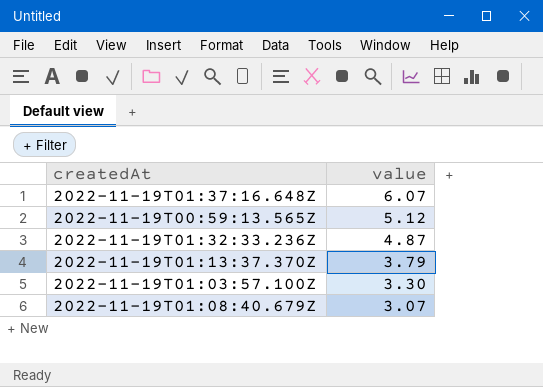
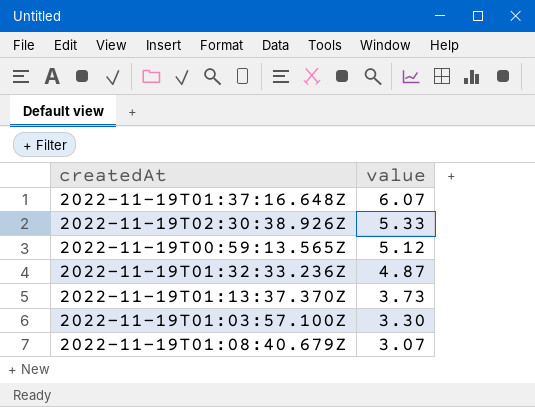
row 2022-11-19T02:30:38.926Z: none -> 5.33
2022-11-19T01:13:37.370Z | value: 3.79 -> 3.73

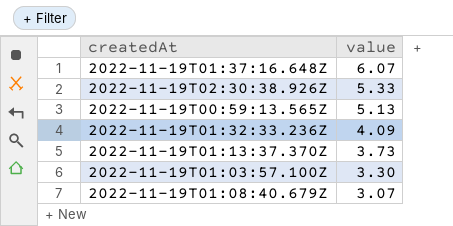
2022-11-19T00:59:13.565Z | value: 5.12 -> 5.13
2022-11-19T01:32:33.236Z | value: 4.87 -> 4.09

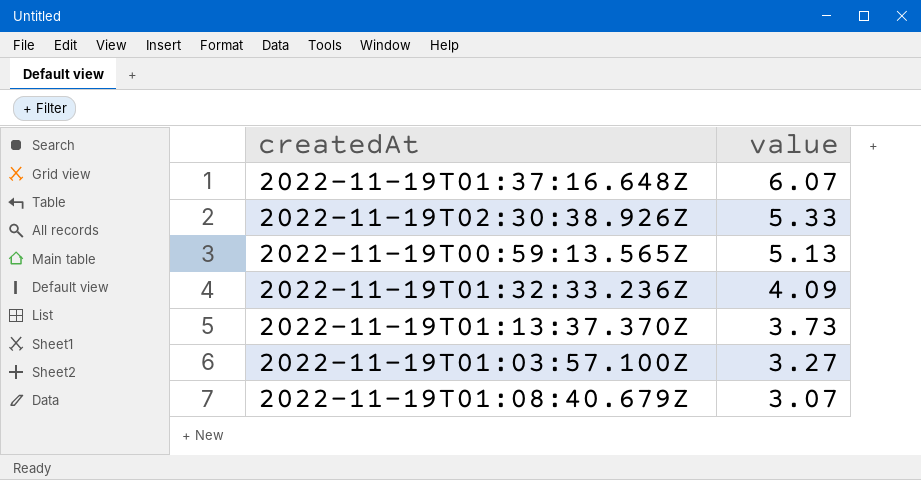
2022-11-19T01:03:57.100Z | value: 3.30 -> 3.27

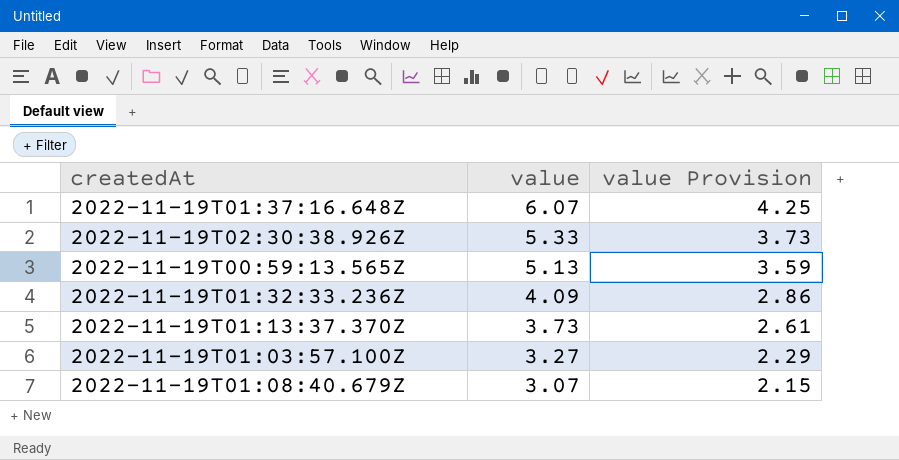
column value Provision | formula: none -> [value] * 0.7

